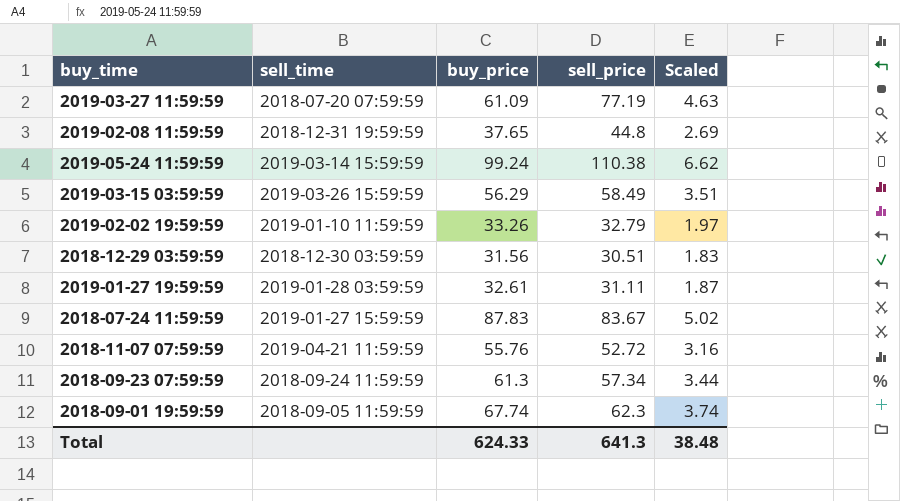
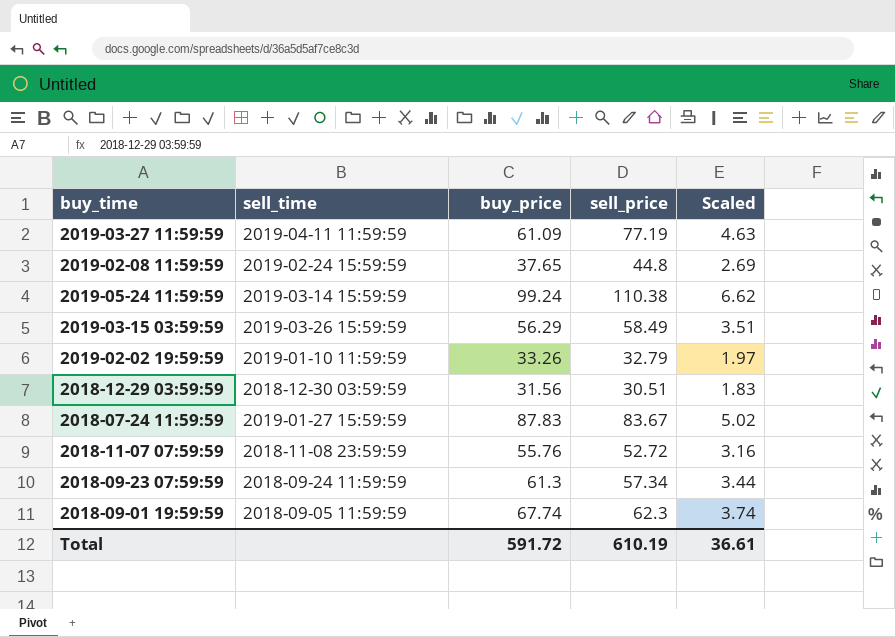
row 2019-01-27 19:59:59: 2019-01-28 03:59:59 | 32.61 | 31.11 | 1.87 -> none
2019-03-27 11:59:59 | sell_time: 2018-07-20 07:59:59 -> 2019-04-11 11:59:59
2019-02-08 11:59:59 | sell_time: 2018-12-31 19:59:59 -> 2019-02-24 15:59:59
2018-11-07 07:59:59 | sell_time: 2019-04-21 11:59:59 -> 2018-11-08 23:59:59
Total | buy_price: 624.33 -> 591.72
Total | sell_price: 641.3 -> 610.19
Total | Scaled: 38.48 -> 36.61

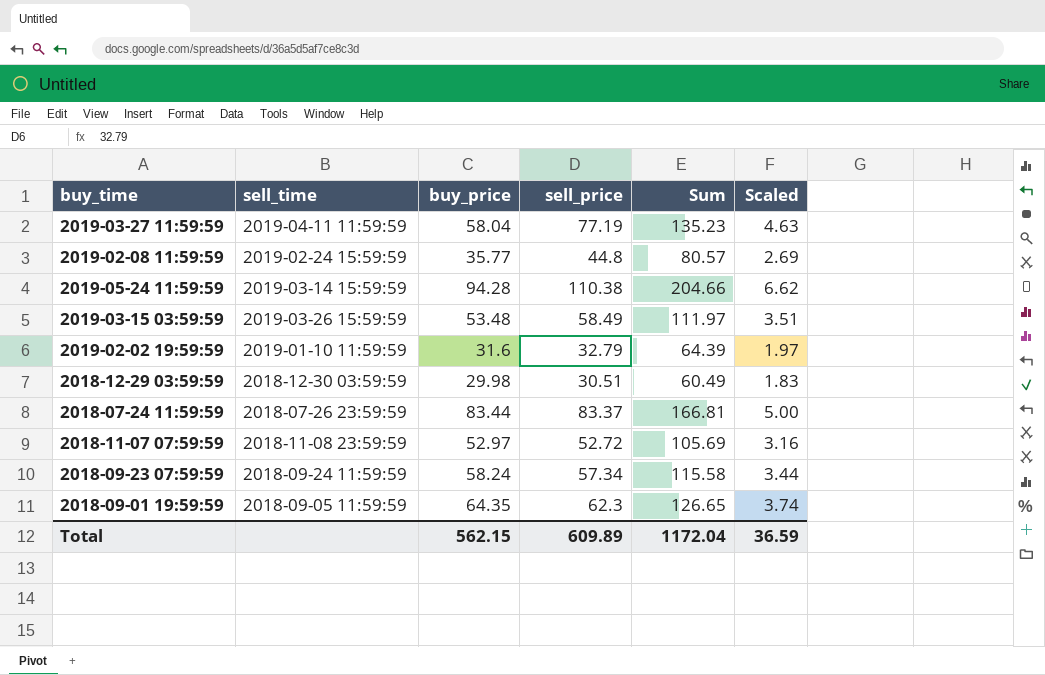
column Sum | formula: none -> [buy_price] + [sell_price]
2019-03-27 11:59:59 | buy_price: 61.09 -> 58.04
2019-02-08 11:59:59 | buy_price: 37.65 -> 35.77
2019-05-24 11:59:59 | buy_price: 99.24 -> 94.28
2019-03-15 03:59:59 | buy_price: 56.29 -> 53.48
2019-02-02 19:59:59 | buy_price: 33.26 -> 31.6
2018-12-29 03:59:59 | buy_price: 31.56 -> 29.98
2018-07-24 11:59:59 | sell_time: 2019-01-27 15:59:59 -> 2018-07-26 23:59:59
2018-07-24 11:59:59 | buy_price: 87.83 -> 83.44
2018-07-24 11:59:59 | sell_price: 83.67 -> 83.37
2018-07-24 11:59:59 | Scaled: 5.02 -> 5.00
2018-11-07 07:59:59 | buy_price: 55.76 -> 52.97
2018-09-23 07:59:59 | buy_price: 61.3 -> 58.24
2018-09-01 19:59:59 | buy_price: 67.74 -> 64.35
Total | buy_price: 591.72 -> 562.15
Total | sell_price: 610.19 -> 609.89
Total | Scaled: 36.61 -> 36.59

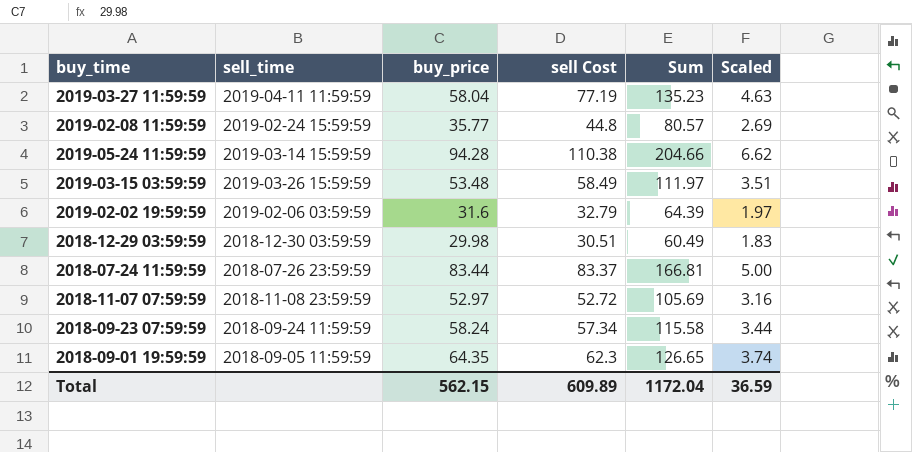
column name: sell_price -> sell Cost
2019-02-02 19:59:59 | sell_time: 2019-01-10 11:59:59 -> 2019-02-06 03:59:59

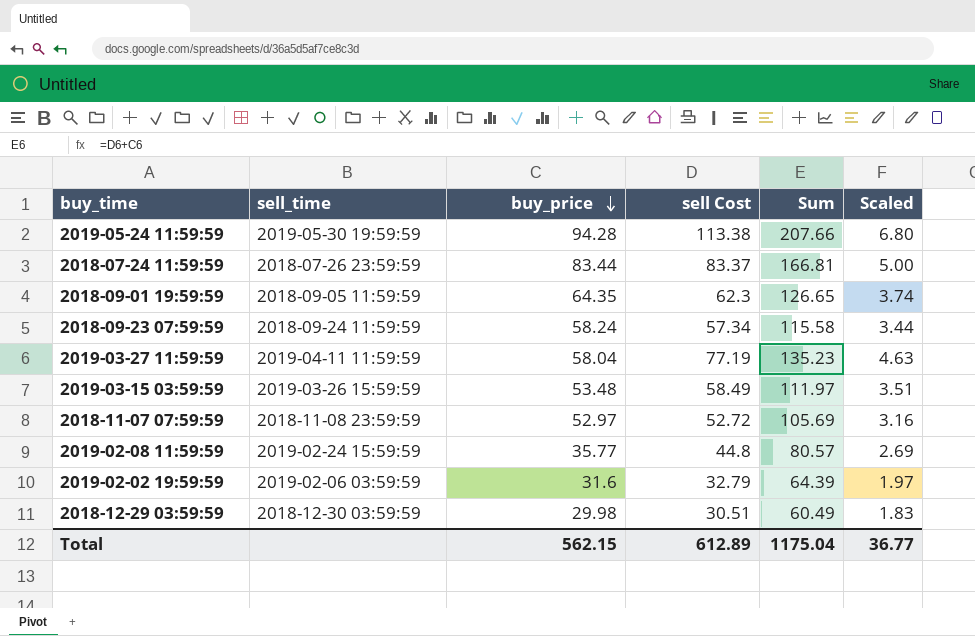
row order: none -> buy_price descending
2019-05-24 11:59:59 | sell_time: 2019-03-14 15:59:59 -> 2019-05-30 19:59:59
2019-05-24 11:59:59 | sell Cost: 110.38 -> 113.38
2019-05-24 11:59:59 | Sum: 204.66 -> 207.66
2019-05-24 11:59:59 | Scaled: 6.62 -> 6.80
Total | sell Cost: 609.89 -> 612.89
Total | Sum: 1172.04 -> 1175.04
Total | Scaled: 36.59 -> 36.77

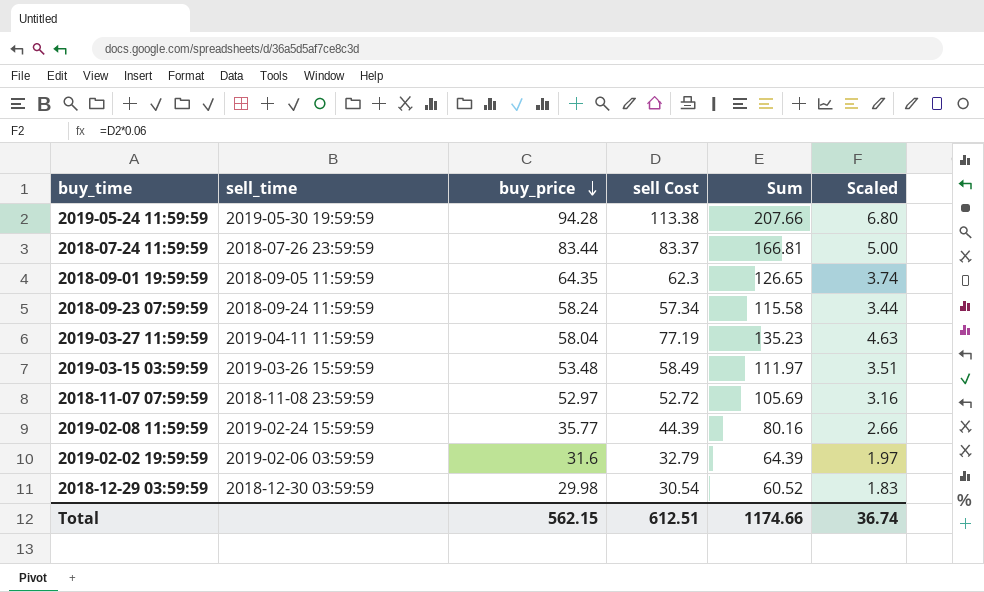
2019-02-08 11:59:59 | sell Cost: 44.8 -> 44.39
2019-02-08 11:59:59 | Sum: 80.57 -> 80.16
2019-02-08 11:59:59 | Scaled: 2.69 -> 2.66
2018-12-29 03:59:59 | sell Cost: 30.51 -> 30.54
2018-12-29 03:59:59 | Sum: 60.49 -> 60.52
Total | sell Cost: 612.89 -> 612.51
Total | Sum: 1175.04 -> 1174.66
Total | Scaled: 36.77 -> 36.74

